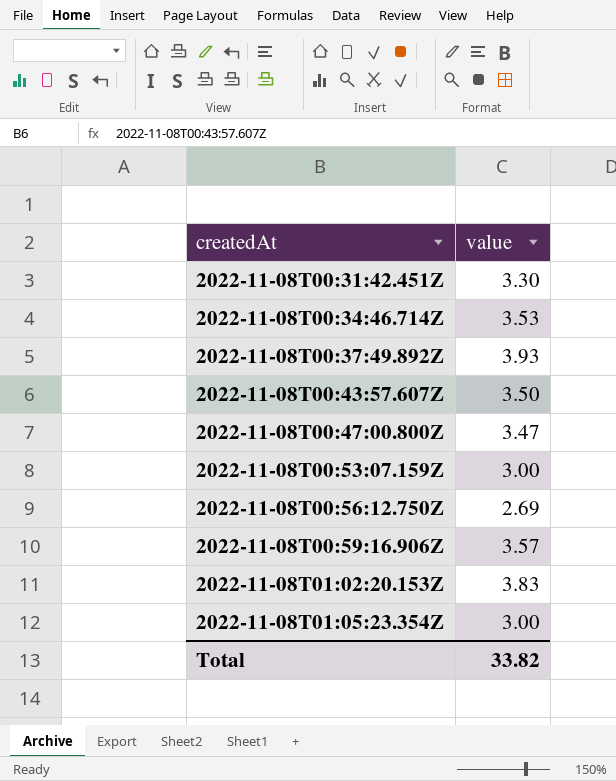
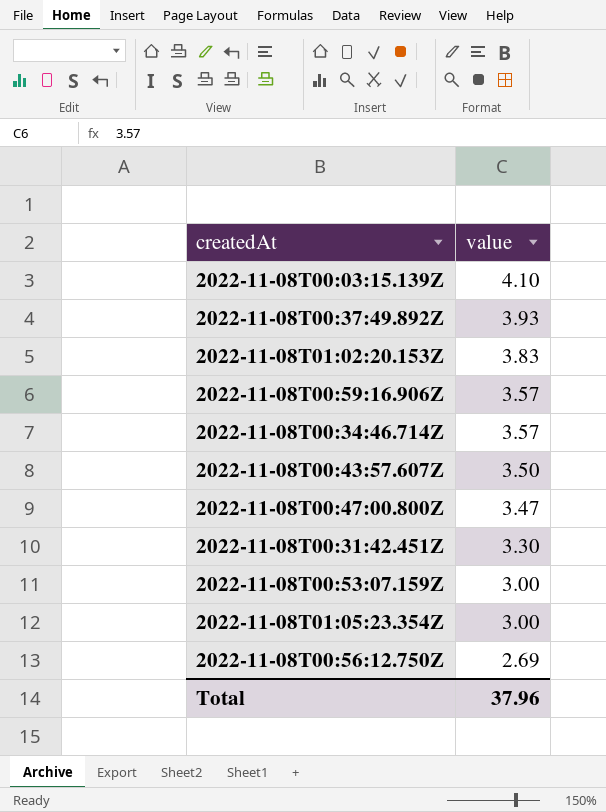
row order: createdAt ascending -> value descending
row 2022-11-08T00:03:15.139Z: none -> 4.10
2022-11-08T00:34:46.714Z | value: 3.53 -> 3.57
Total | value: 33.82 -> 37.96

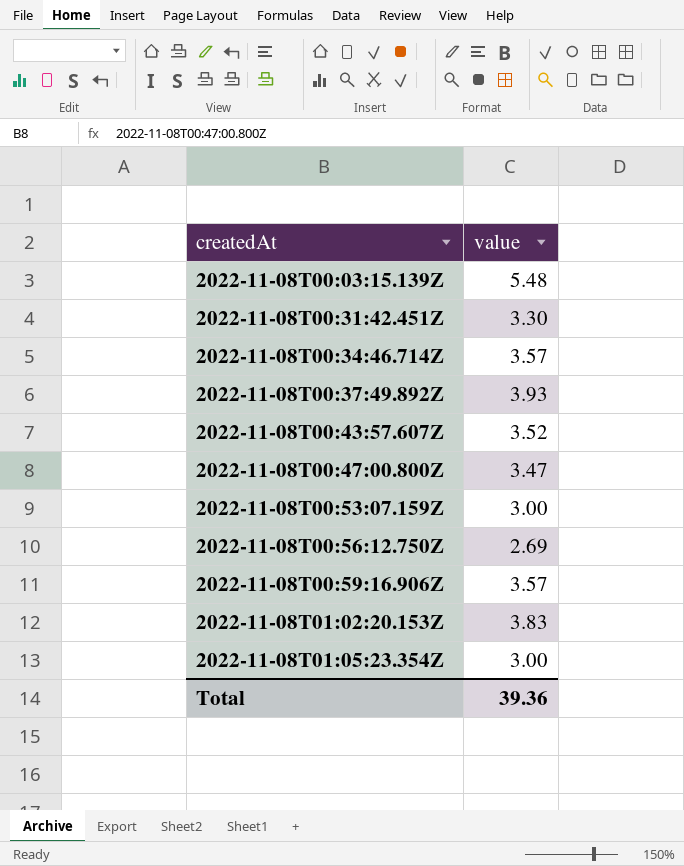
row order: value descending -> createdAt ascending
2022-11-08T00:03:15.139Z | value: 4.10 -> 5.48
2022-11-08T00:43:57.607Z | value: 3.50 -> 3.52
Total | value: 37.96 -> 39.36

